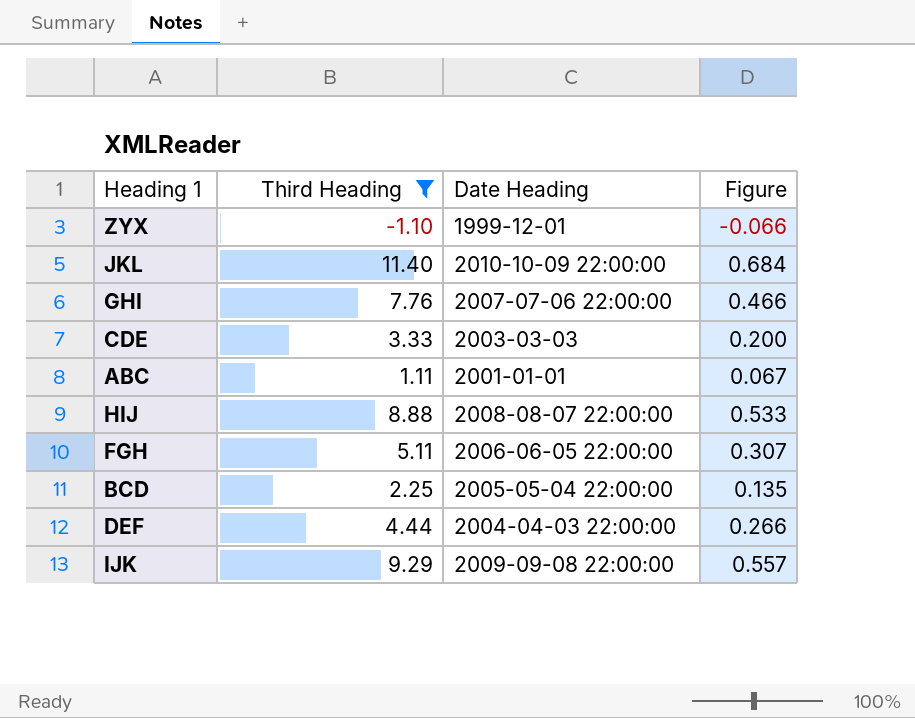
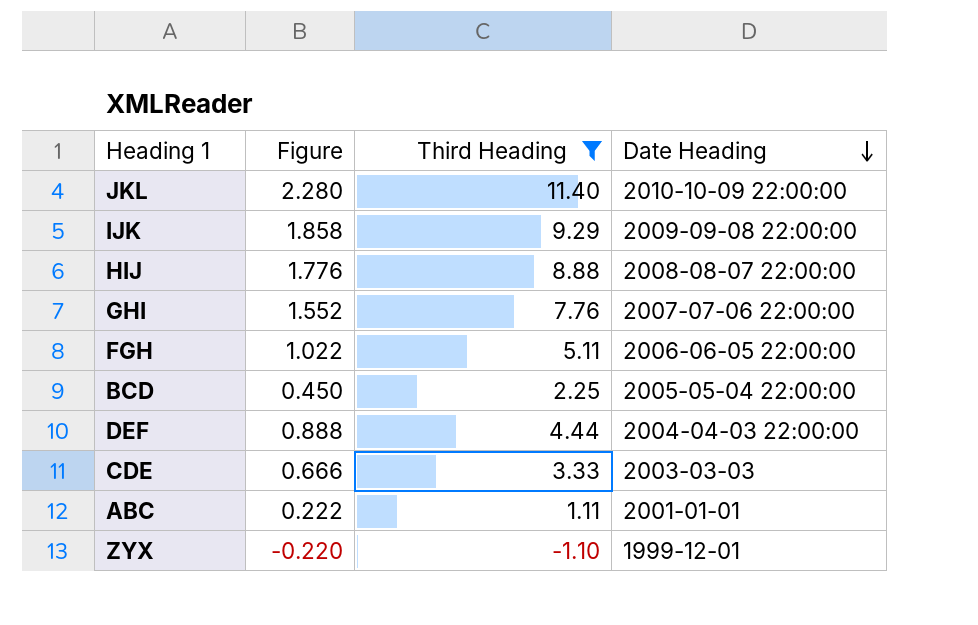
row order: none -> Date Heading descending
column Figure | formula: [Third Heading] * 0.06 -> [Third Heading] * 0.2
column Figure | position: 4 -> 2

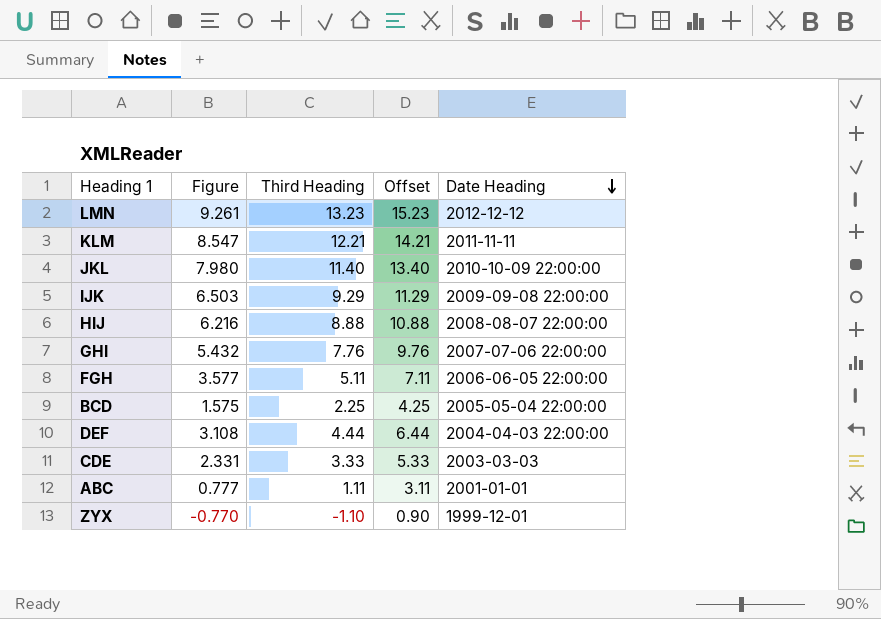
filter: Third Heading <= 11.40 -> none
column Figure | formula: [Third Heading] * 0.2 -> [Third Heading] * 0.7
column Offset | formula: none -> [Third Heading] + 2

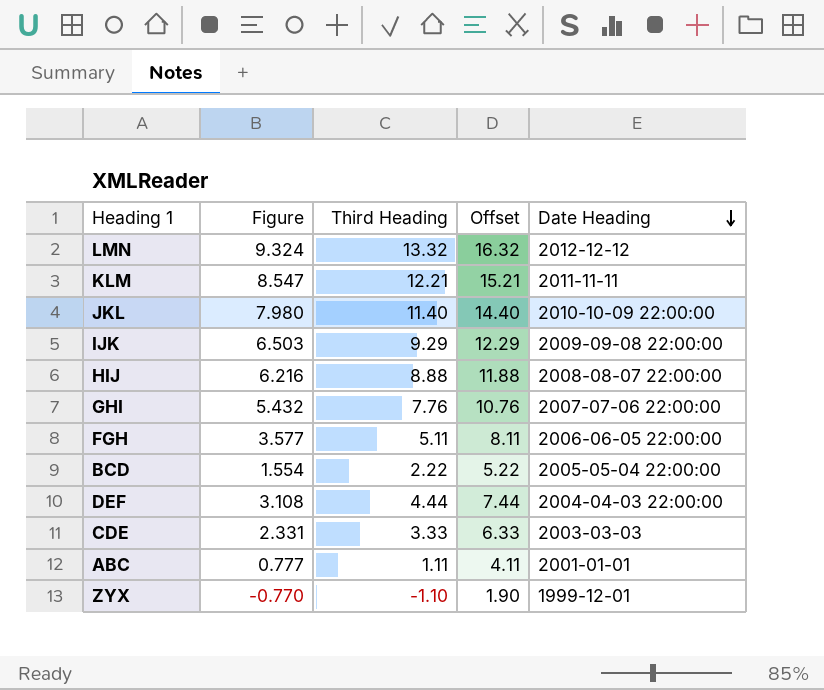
column Offset | formula: [Third Heading] + 2 -> [Third Heading] + 3
LMN | Figure: 9.261 -> 9.324
LMN | Third Heading: 13.23 -> 13.32
BCD | Figure: 1.575 -> 1.554
BCD | Third Heading: 2.25 -> 2.22

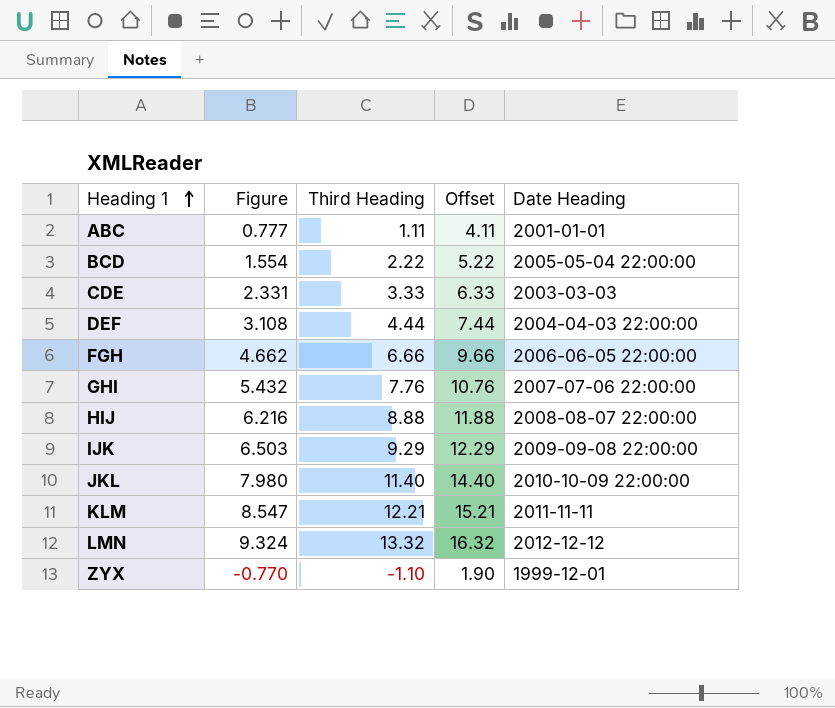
row order: Date Heading descending -> Heading 1 ascending
FGH | Figure: 3.577 -> 4.662
FGH | Third Heading: 5.11 -> 6.66
FGH | Offset: 8.11 -> 9.66

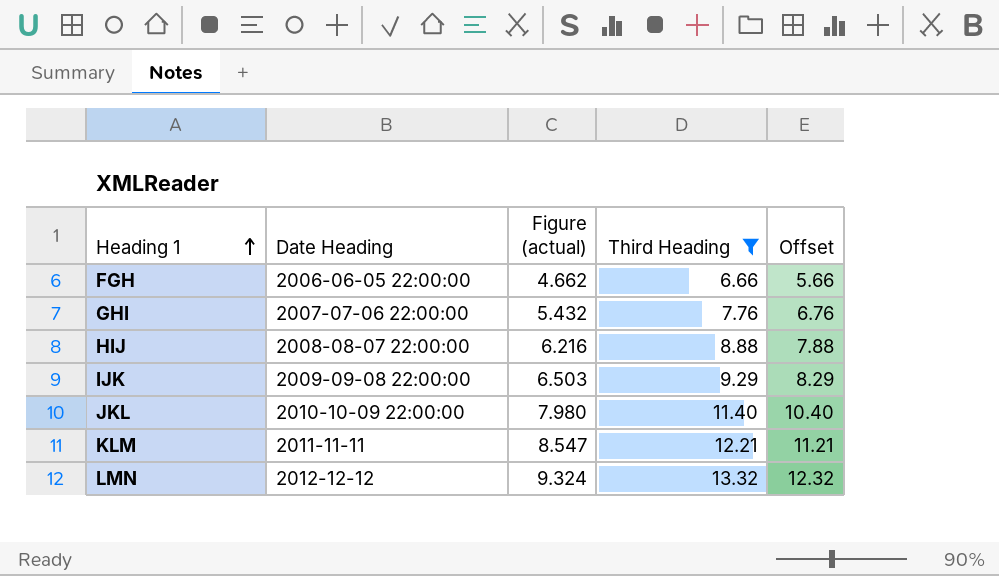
filter: none -> Third Heading >= 6.66
column Date Heading | position: 5 -> 2
column name: Figure -> Figure (actual)
column Offset | formula: [Third Heading] + 3 -> [Third Heading] - 1

